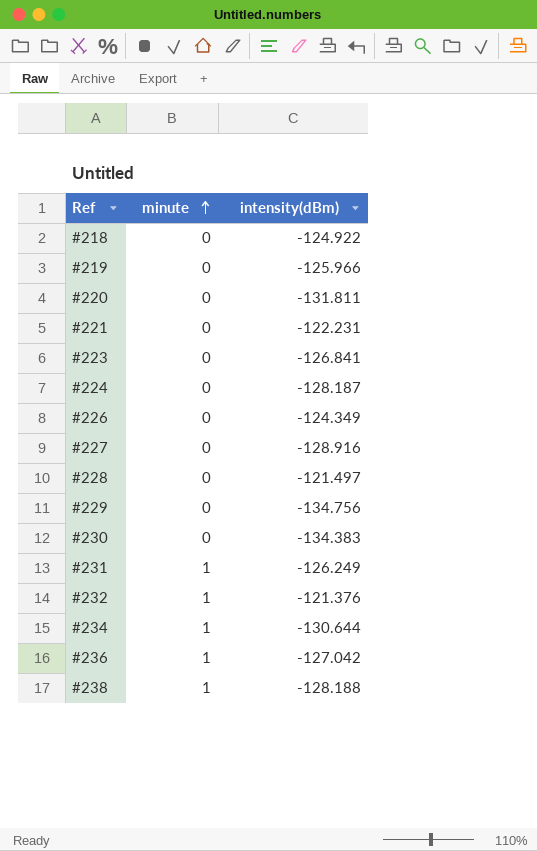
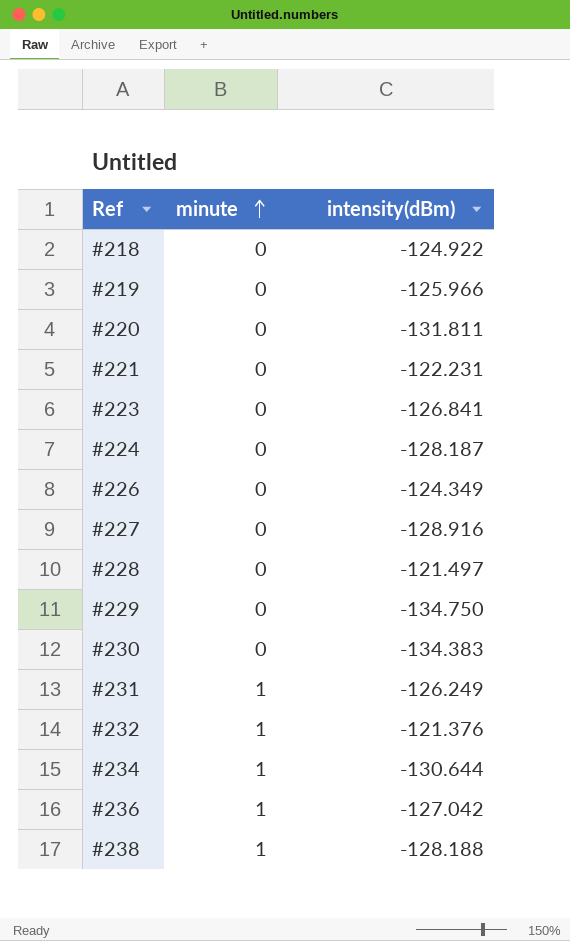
#229 | intensity(dBm): -134.756 -> -134.750

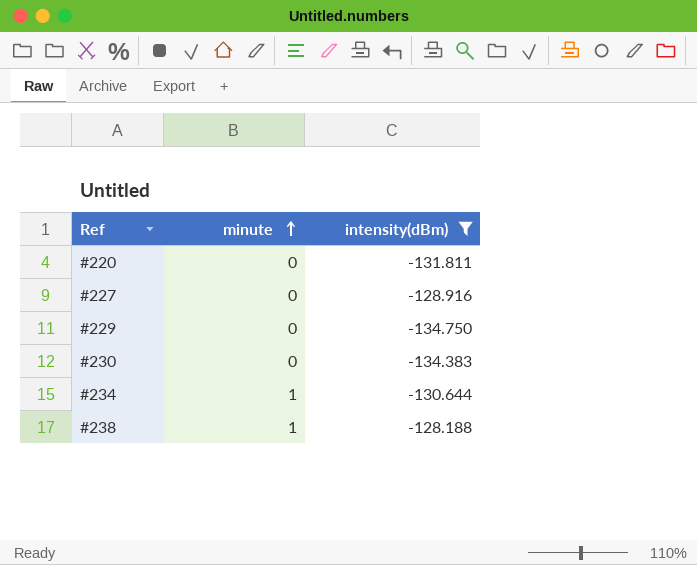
filter: none -> intensity(dBm) <= -128.188

